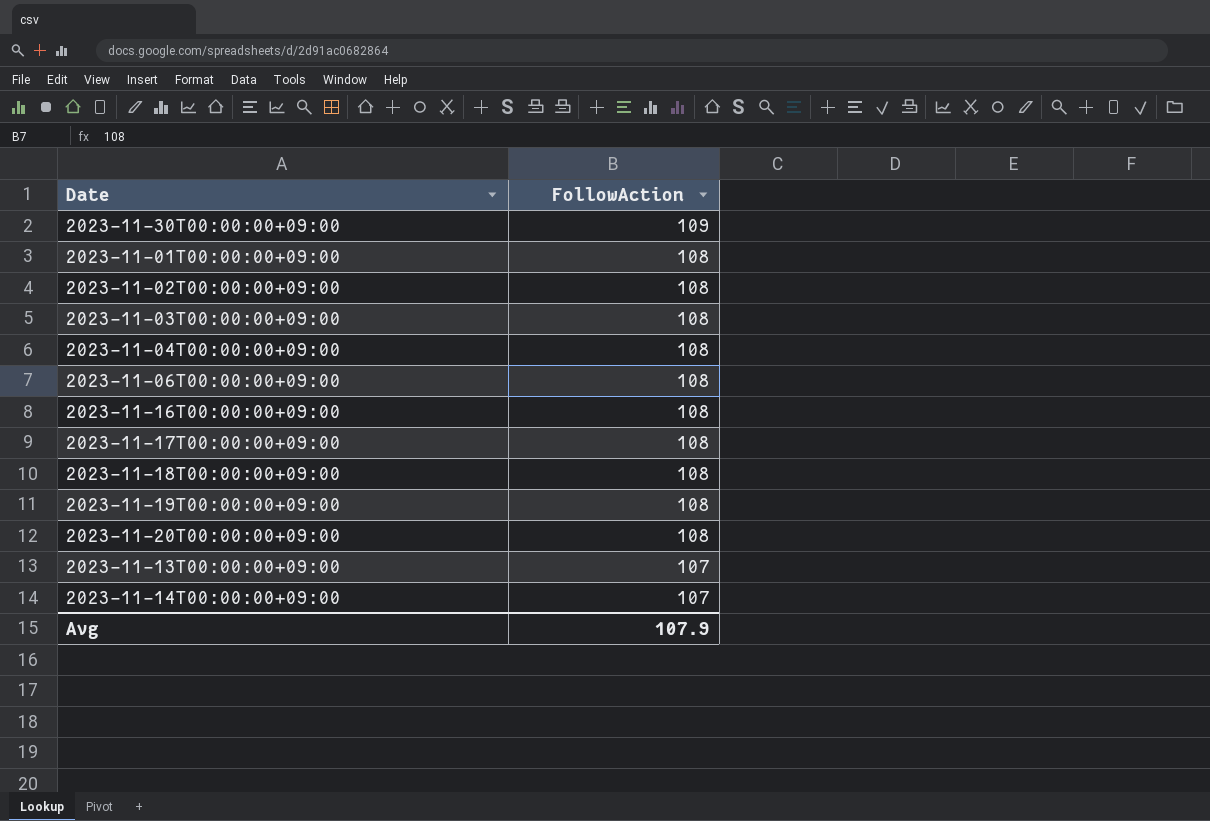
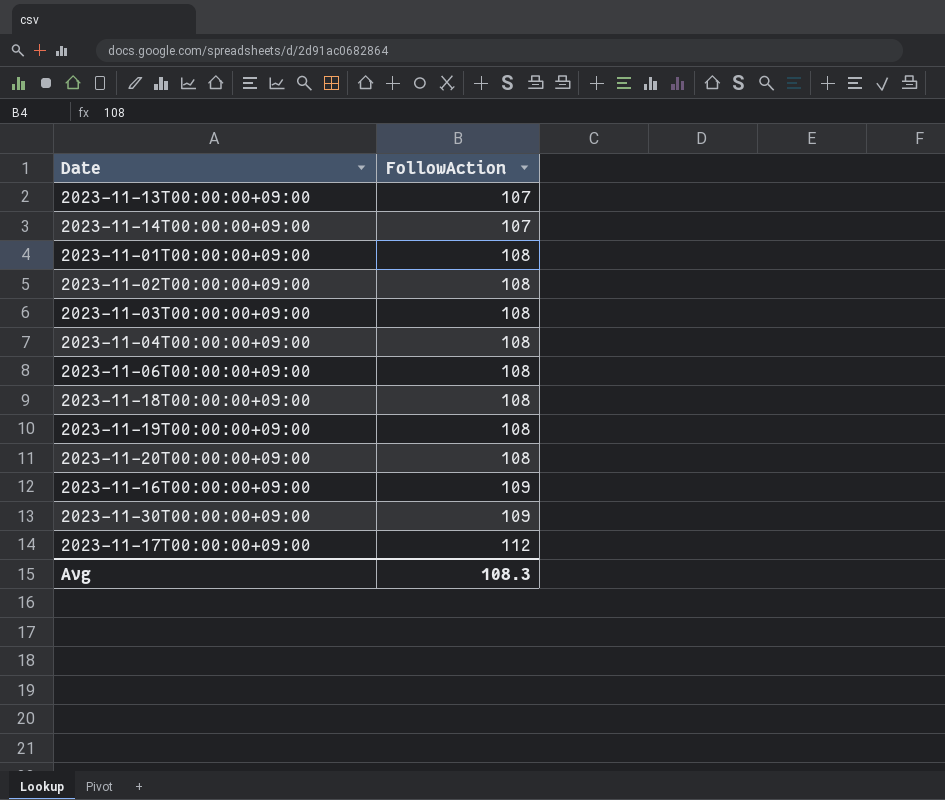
row order: FollowAction descending -> FollowAction ascending
2023-11-16T00:00:00+09:00 | FollowAction: 108 -> 109
2023-11-17T00:00:00+09:00 | FollowAction: 108 -> 112
Avg | FollowAction: 107.9 -> 108.3

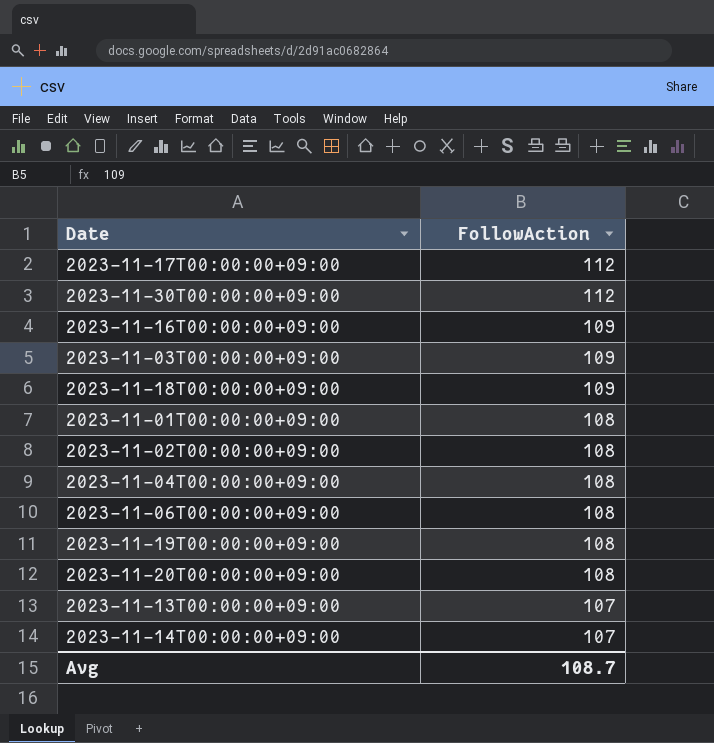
row order: FollowAction ascending -> FollowAction descending
2023-11-30T00:00:00+09:00 | FollowAction: 109 -> 112
2023-11-03T00:00:00+09:00 | FollowAction: 108 -> 109
2023-11-18T00:00:00+09:00 | FollowAction: 108 -> 109
Avg | FollowAction: 108.3 -> 108.7

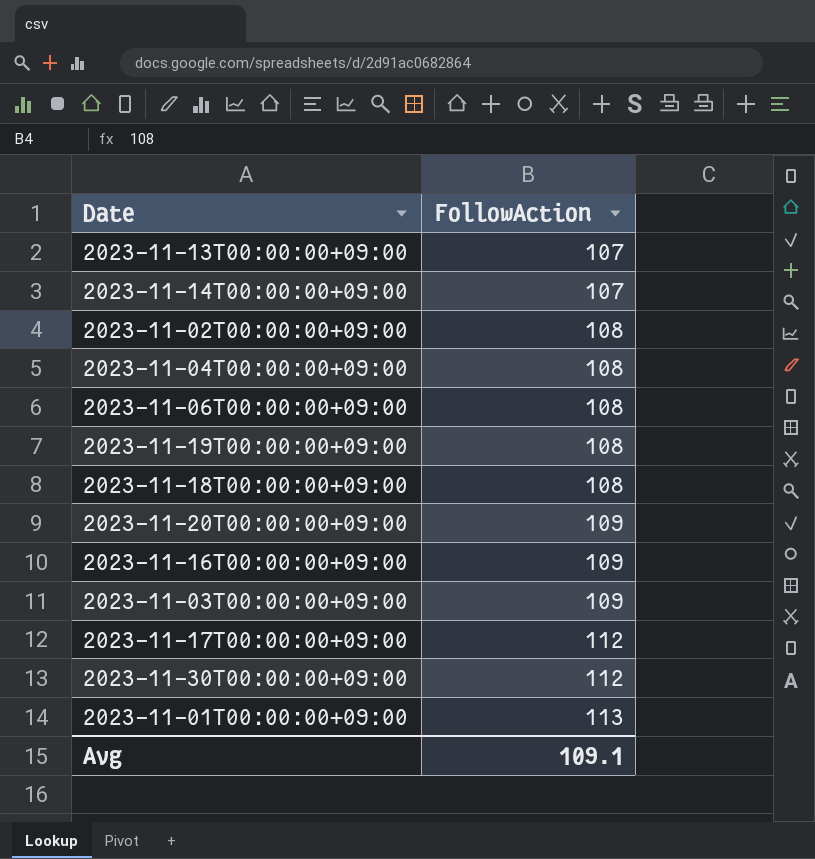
row order: FollowAction descending -> FollowAction ascending
2023-11-18T00:00:00+09:00 | FollowAction: 109 -> 108
2023-11-20T00:00:00+09:00 | FollowAction: 108 -> 109
2023-11-01T00:00:00+09:00 | FollowAction: 108 -> 113
Avg | FollowAction: 108.7 -> 109.1

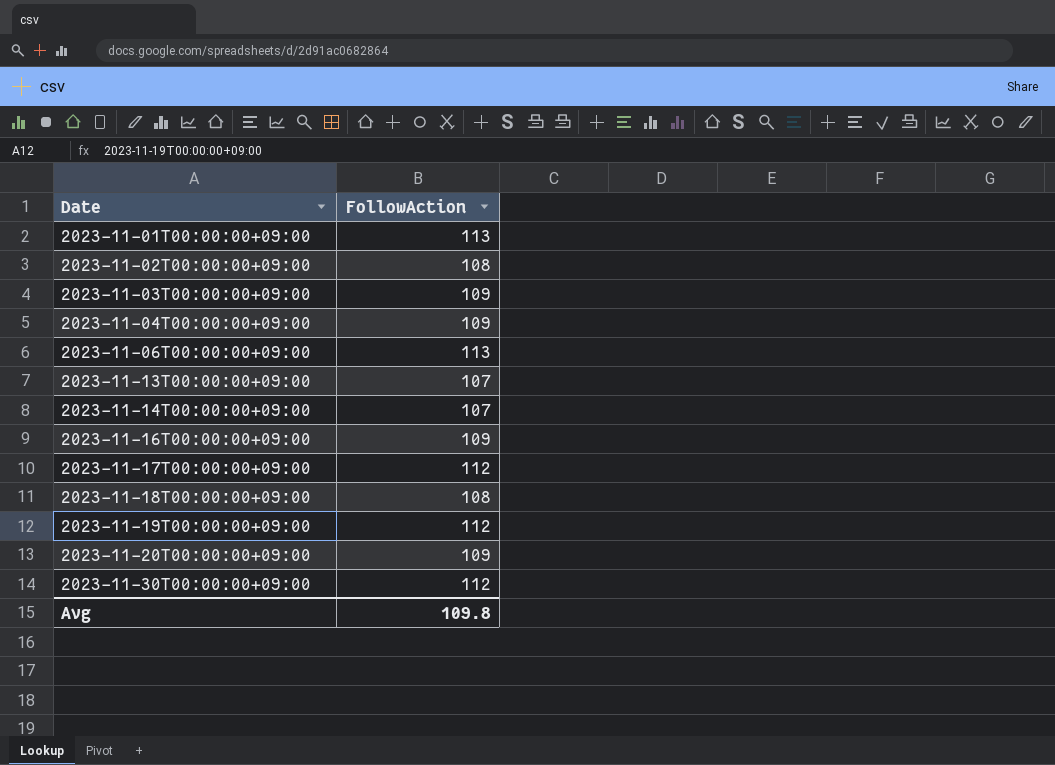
row order: FollowAction ascending -> Date ascending
2023-11-04T00:00:00+09:00 | FollowAction: 108 -> 109
2023-11-06T00:00:00+09:00 | FollowAction: 108 -> 113
2023-11-19T00:00:00+09:00 | FollowAction: 108 -> 112
Avg | FollowAction: 109.1 -> 109.8

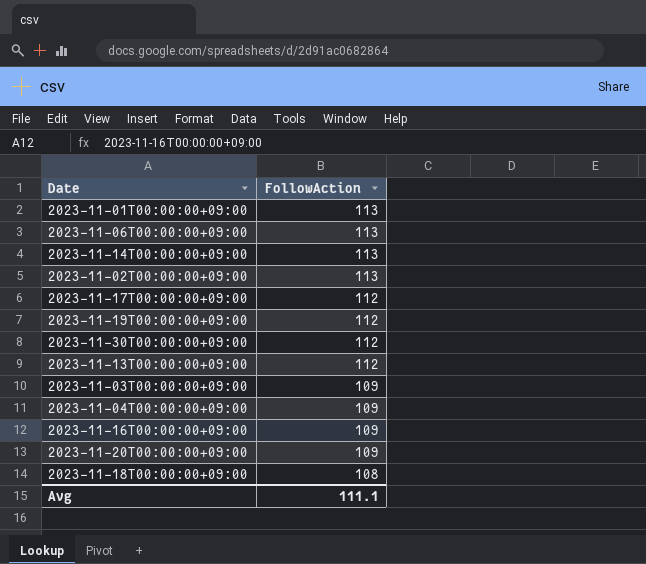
row order: Date ascending -> FollowAction descending
2023-11-14T00:00:00+09:00 | FollowAction: 107 -> 113
2023-11-02T00:00:00+09:00 | FollowAction: 108 -> 113
2023-11-13T00:00:00+09:00 | FollowAction: 107 -> 112
Avg | FollowAction: 109.8 -> 111.1

